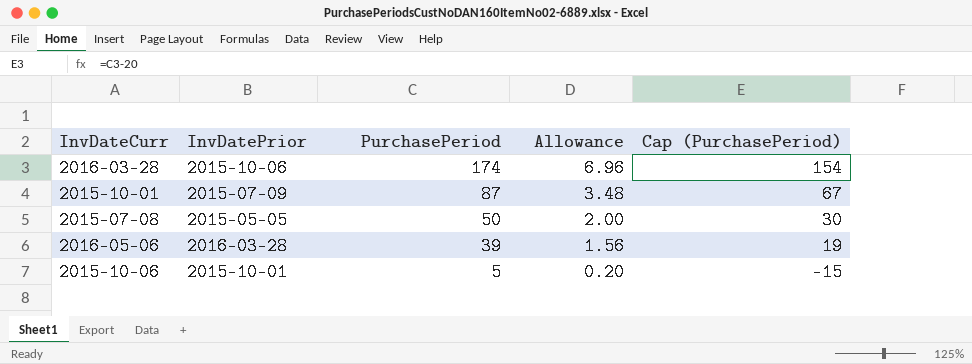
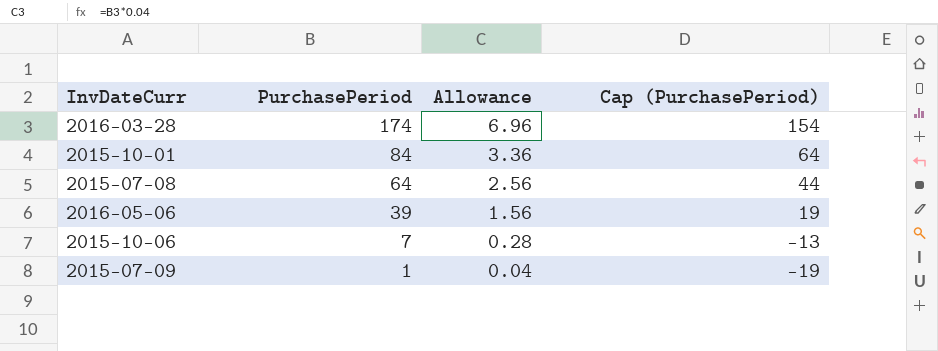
column InvDatePrior | position: 2 -> none
2015-10-01 | PurchasePeriod: 87 -> 84
2015-10-01 | Allowance: 3.48 -> 3.36
2015-10-01 | Cap (PurchasePeriod): 67 -> 64
2015-07-08 | PurchasePeriod: 50 -> 64
2015-07-08 | Allowance: 2.00 -> 2.56
2015-07-08 | Cap (PurchasePeriod): 30 -> 44
2015-10-06 | PurchasePeriod: 5 -> 7
2015-10-06 | Allowance: 0.20 -> 0.28
2015-10-06 | Cap (PurchasePeriod): -15 -> -13
row 2015-07-09: none -> 1 | 0.04 | -19

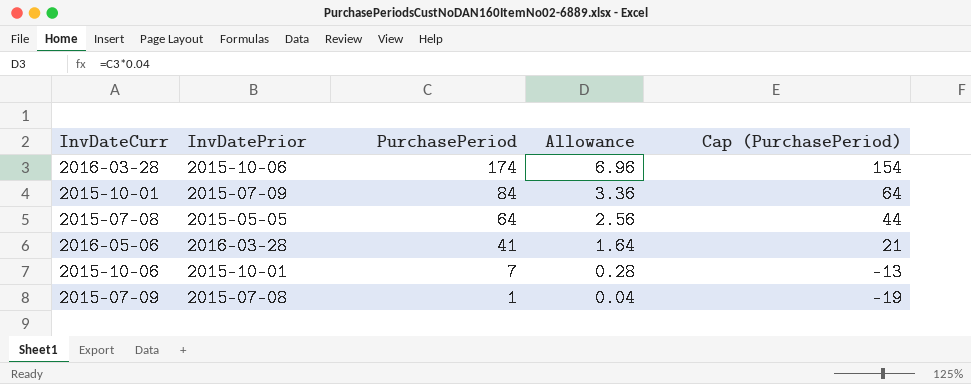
column InvDatePrior | position: none -> 2
2016-05-06 | PurchasePeriod: 39 -> 41
2016-05-06 | Allowance: 1.56 -> 1.64
2016-05-06 | Cap (PurchasePeriod): 19 -> 21

